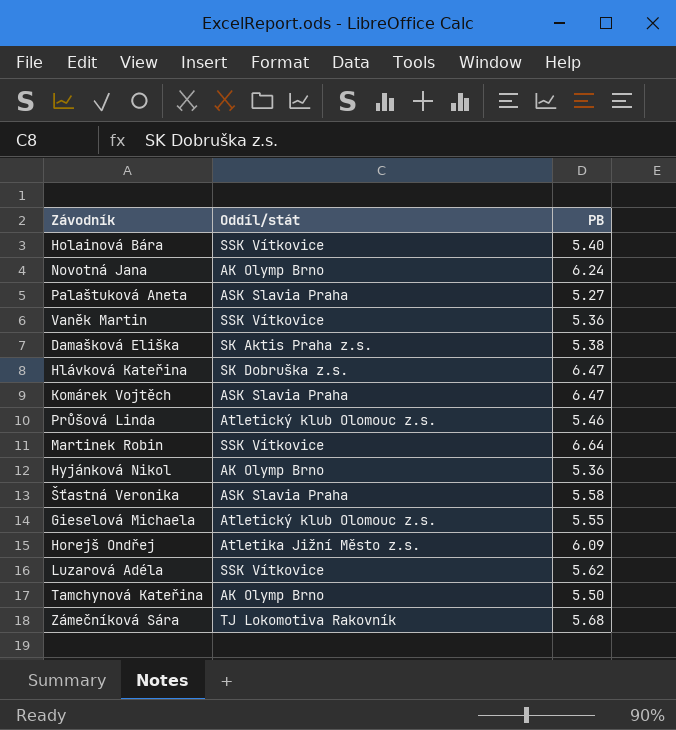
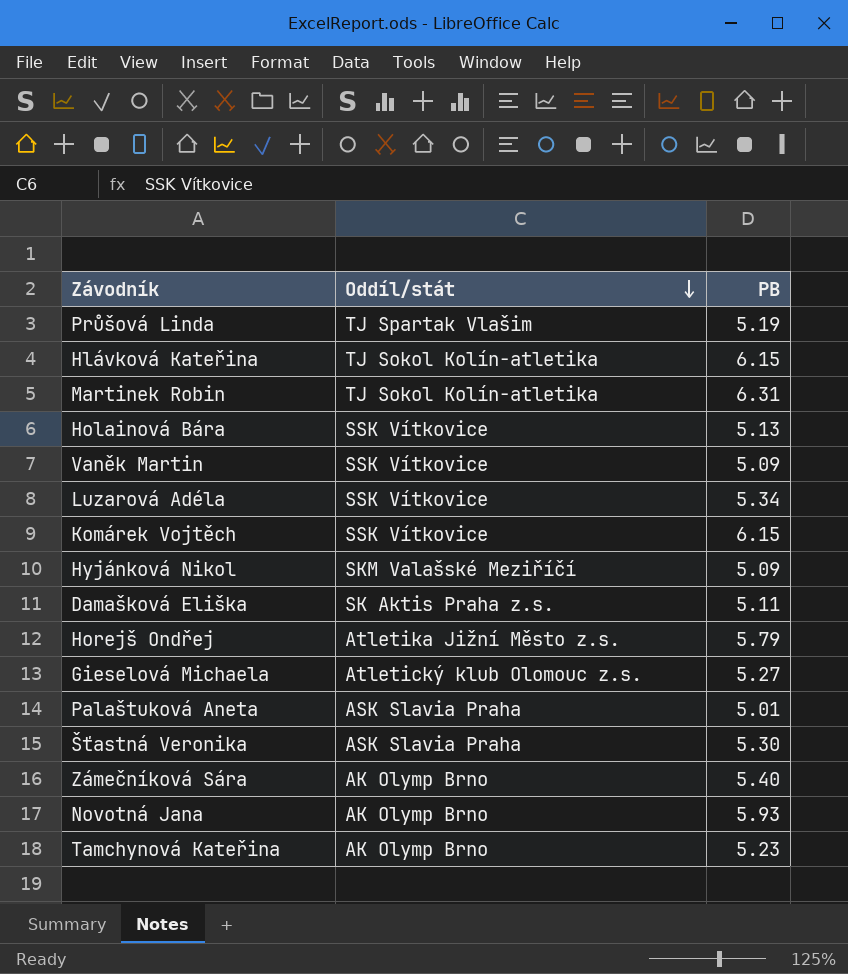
row order: none -> Oddíl/stát descending
Průšová Linda | Oddíl/stát: Atletický klub Olomouc z.s. -> TJ Spartak Vlašim
Průšová Linda | PB: 5.46 -> 5.19
Hlávková Kateřina | Oddíl/stát: SK Dobruška z.s. -> TJ Sokol Kolín-atletika
Hlávková Kateřina | PB: 6.47 -> 6.15
Martinek Robin | Oddíl/stát: SSK Vítkovice -> TJ Sokol Kolín-atletika
Martinek Robin | PB: 6.64 -> 6.31
Holainová Bára | PB: 5.40 -> 5.13
Vaněk Martin | PB: 5.36 -> 5.09
Luzarová Adéla | PB: 5.62 -> 5.34
Komárek Vojtěch | Oddíl/stát: ASK Slavia Praha -> SSK Vítkovice
Komárek Vojtěch | PB: 6.47 -> 6.15
Hyjánková Nikol | Oddíl/stát: AK Olymp Brno -> SKM Valašské Meziříčí
Hyjánková Nikol | PB: 5.36 -> 5.09
Damašková Eliška | PB: 5.38 -> 5.11
Horejš Ondřej | PB: 6.09 -> 5.79
Gieselová Michaela | PB: 5.55 -> 5.27
Palaštuková Aneta | PB: 5.27 -> 5.01
Šťastná Veronika | PB: 5.58 -> 5.30
Zámečníková Sára | Oddíl/stát: TJ Lokomotiva Rakovník -> AK Olymp Brno
Zámečníková Sára | PB: 5.68 -> 5.40
Novotná Jana | PB: 6.24 -> 5.93
Tamchynová Kateřina | PB: 5.50 -> 5.23

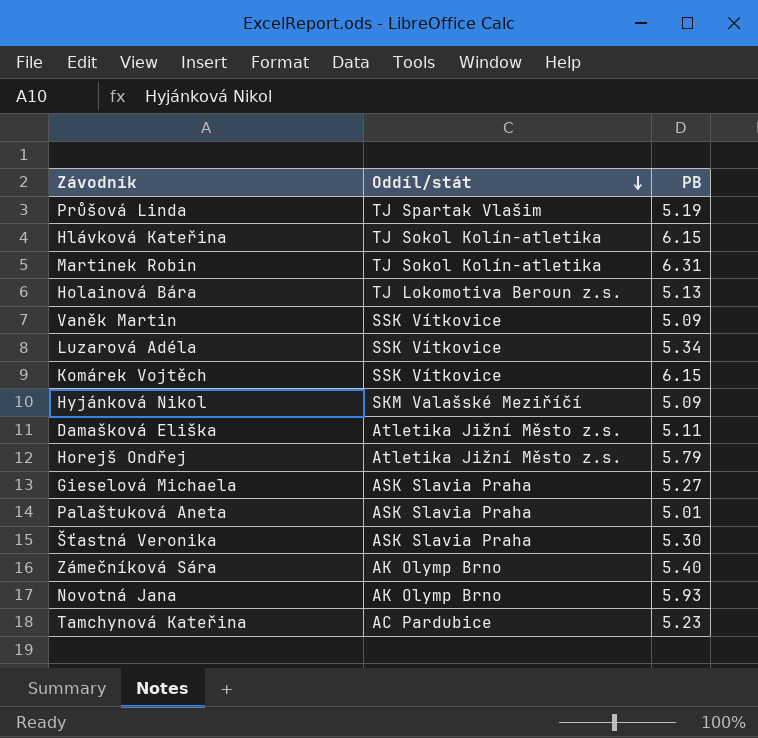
Holainová Bára | Oddíl/stát: SSK Vítkovice -> TJ Lokomotiva Beroun z.s.
Damašková Eliška | Oddíl/stát: SK Aktis Praha z.s. -> Atletika Jižní Město z.s.
Gieselová Michaela | Oddíl/stát: Atletický klub Olomouc z.s. -> ASK Slavia Praha
Tamchynová Kateřina | Oddíl/stát: AK Olymp Brno -> AC Pardubice

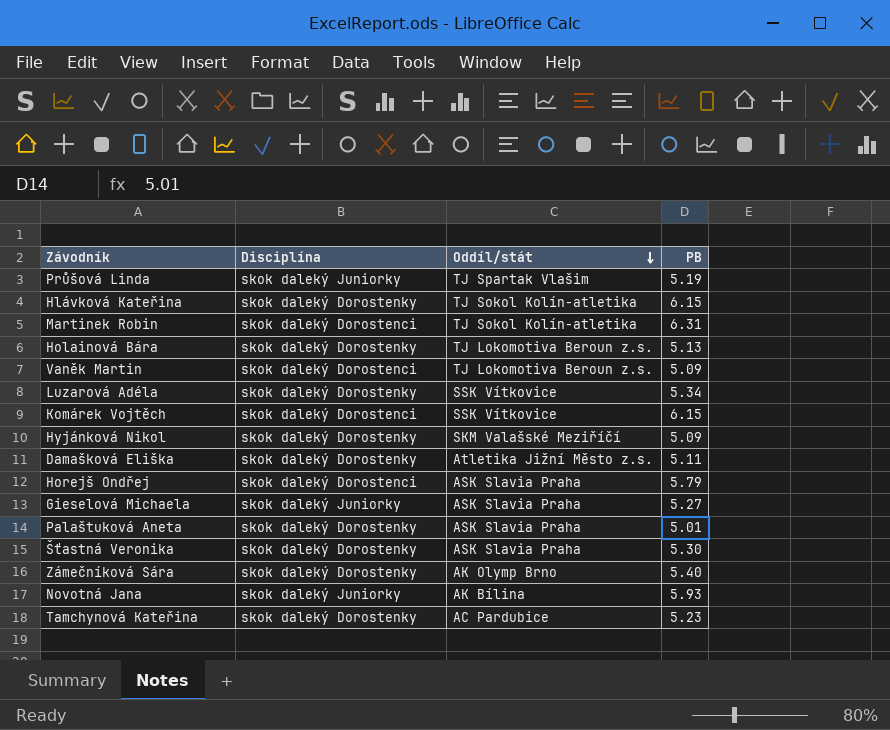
column Disciplína | position: none -> 2
Vaněk Martin | Oddíl/stát: SSK Vítkovice -> TJ Lokomotiva Beroun z.s.
Horejš Ondřej | Oddíl/stát: Atletika Jižní Město z.s. -> ASK Slavia Praha
Novotná Jana | Oddíl/stát: AK Olymp Brno -> AK Bílina

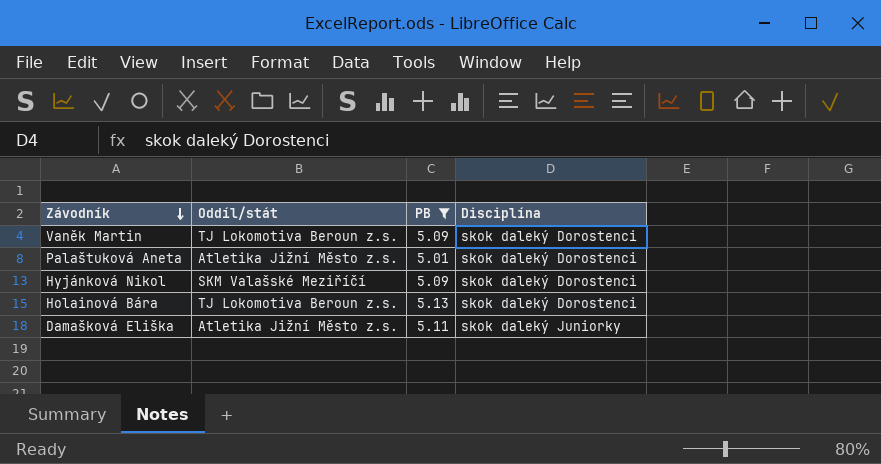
filter: none -> PB <= 5.13
row order: Oddíl/stát descending -> Závodník descending
column Disciplína | position: 2 -> 4
Palaštuková Aneta | Oddíl/stát: ASK Slavia Praha -> Atletika Jižní Město z.s.
Palaštuková Aneta | Disciplína: skok daleký Dorostenky -> skok daleký Dorostenci
Hyjánková Nikol | Disciplína: skok daleký Dorostenky -> skok daleký Dorostenci
Holainová Bára | Disciplína: skok daleký Dorostenky -> skok daleký Dorostenci
Damašková Eliška | Disciplína: skok daleký Dorostenky -> skok daleký Juniorky

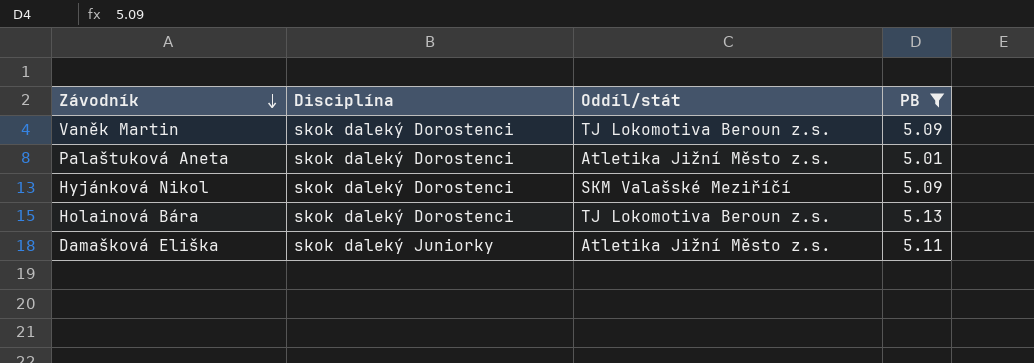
column Disciplína | position: 4 -> 2

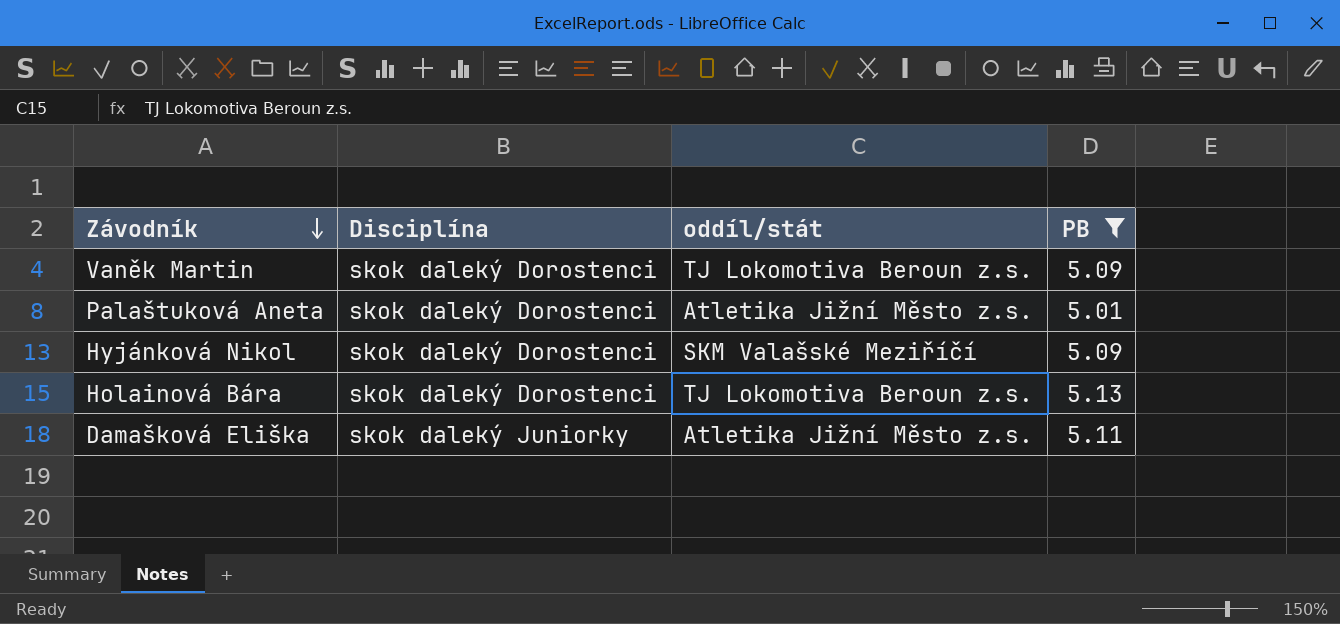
column name: Oddíl/stát -> oddíl/stát

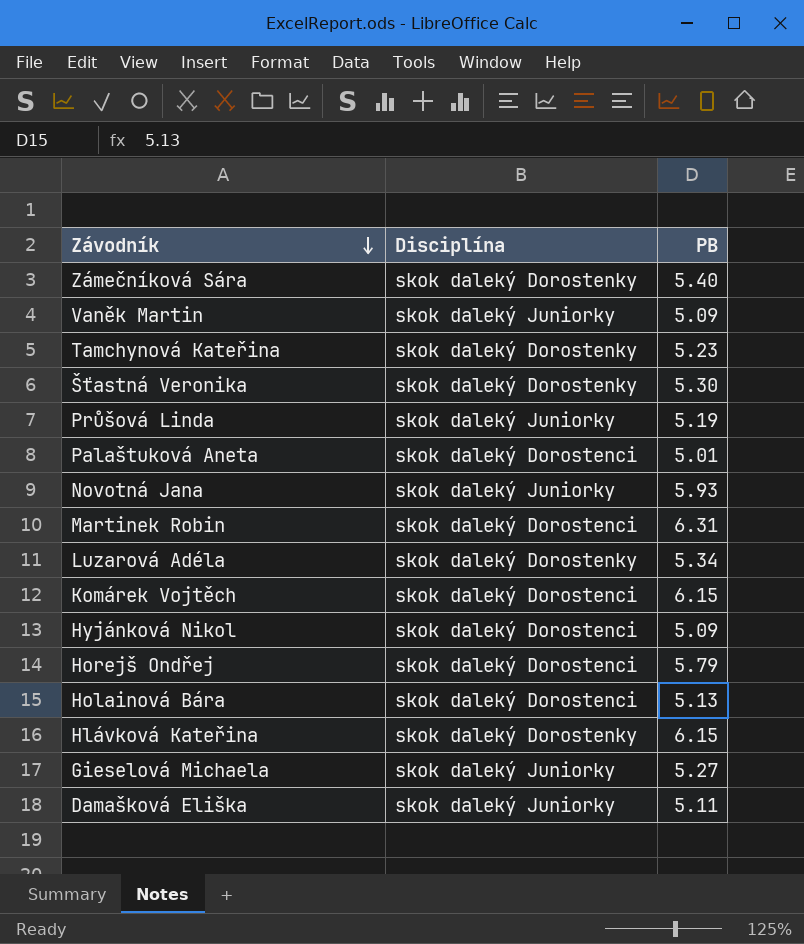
filter: PB <= 5.13 -> none
column oddíl/stát | position: 3 -> none
Vaněk Martin | Disciplína: skok daleký Dorostenci -> skok daleký Juniorky

